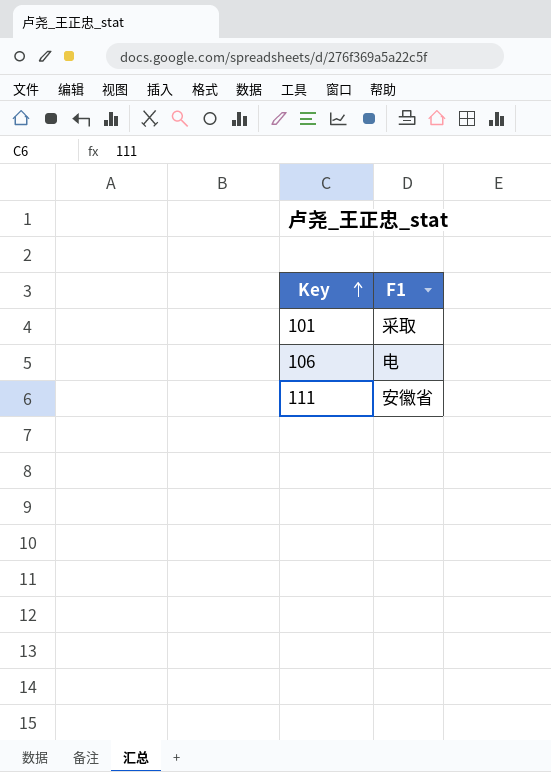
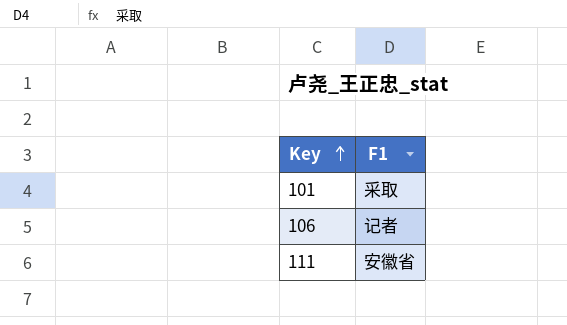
106 | F1: 电 -> 记者

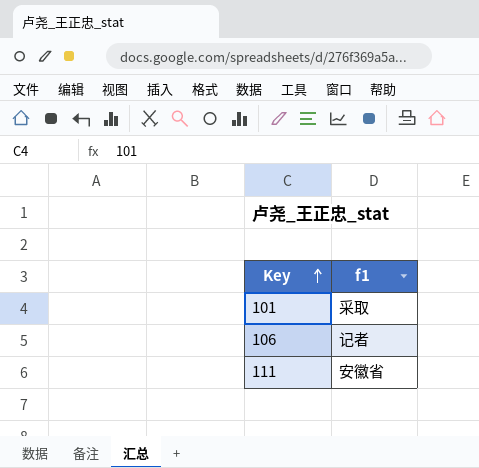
column name: F1 -> f1

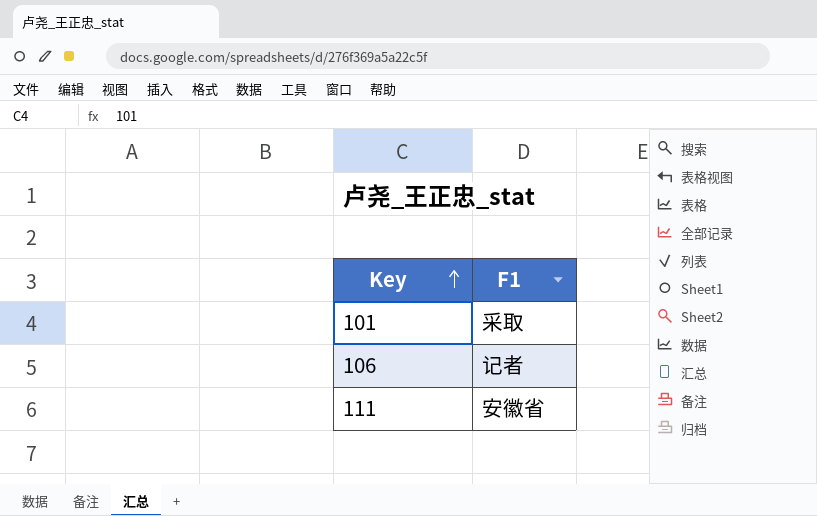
column name: f1 -> F1

